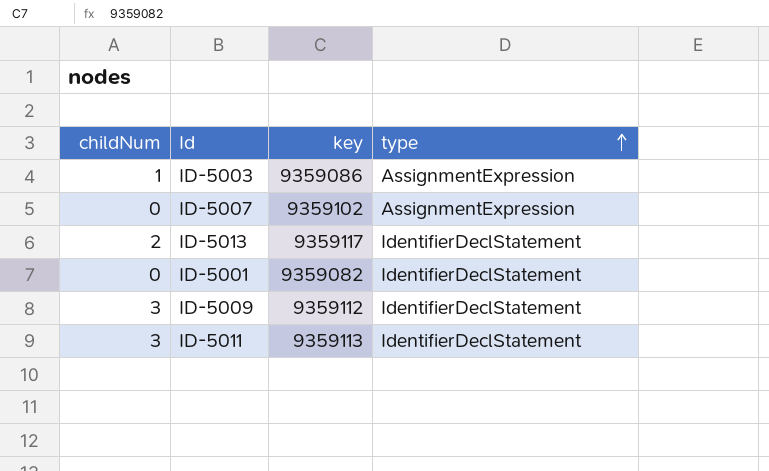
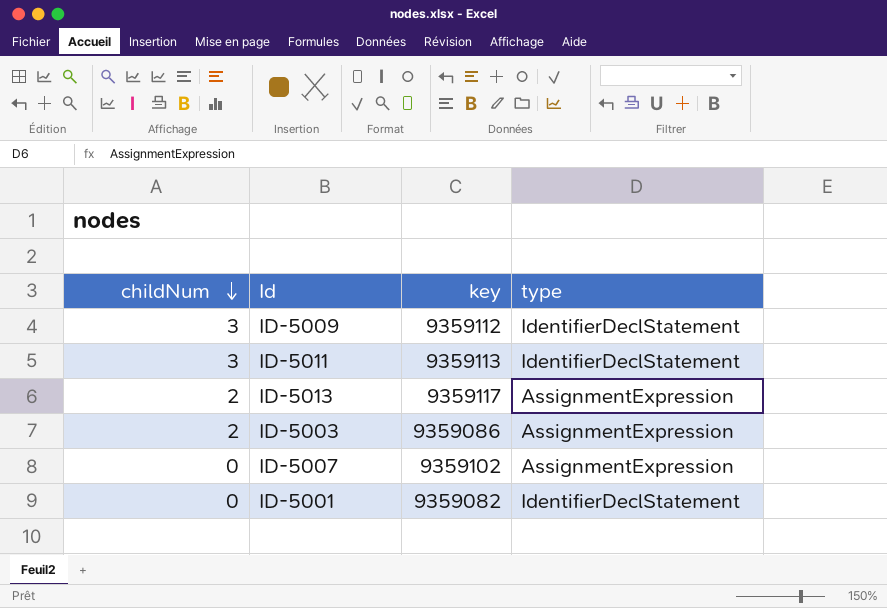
row order: type ascending -> childNum descending
ID-5013 | type: IdentifierDeclStatement -> AssignmentExpression
ID-5003 | childNum: 1 -> 2

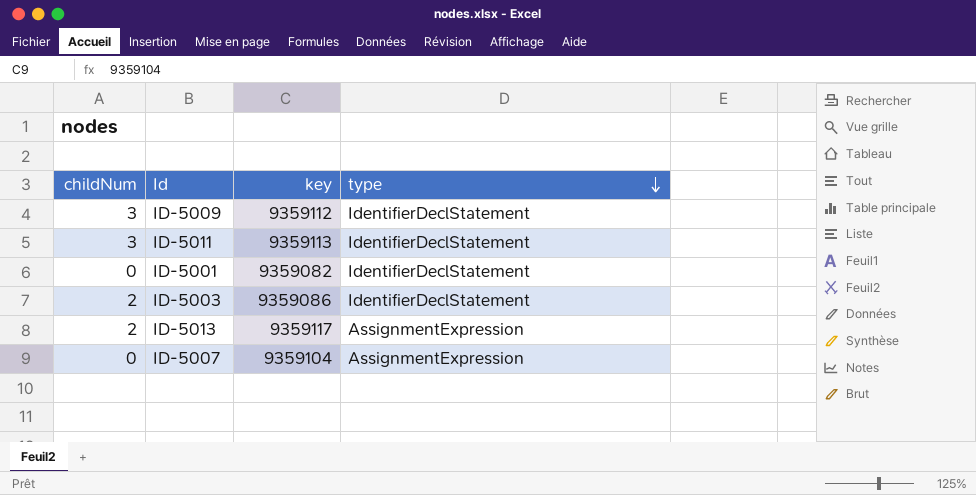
row order: childNum descending -> type descending
ID-5003 | type: AssignmentExpression -> IdentifierDeclStatement
ID-5007 | key: 9359102 -> 9359104

